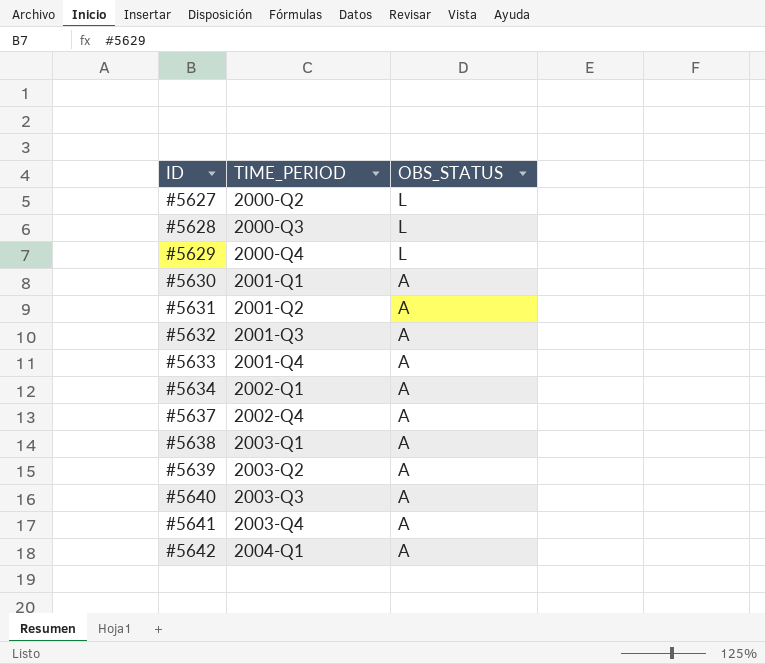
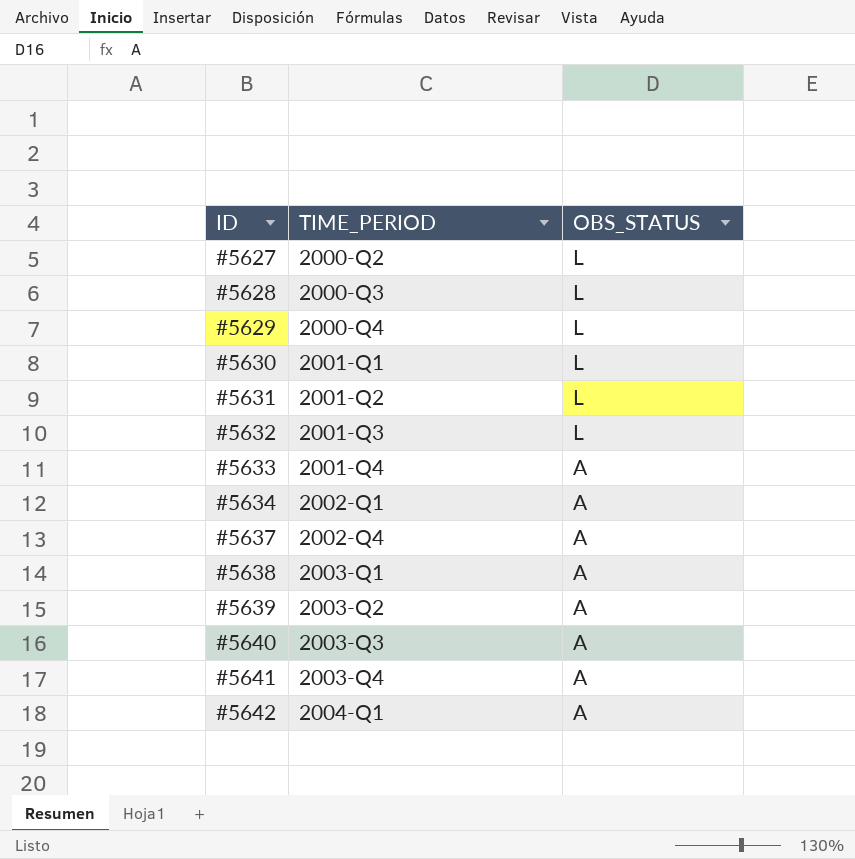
#5630 | OBS_STATUS: A -> L
#5631 | OBS_STATUS: A -> L
#5632 | OBS_STATUS: A -> L

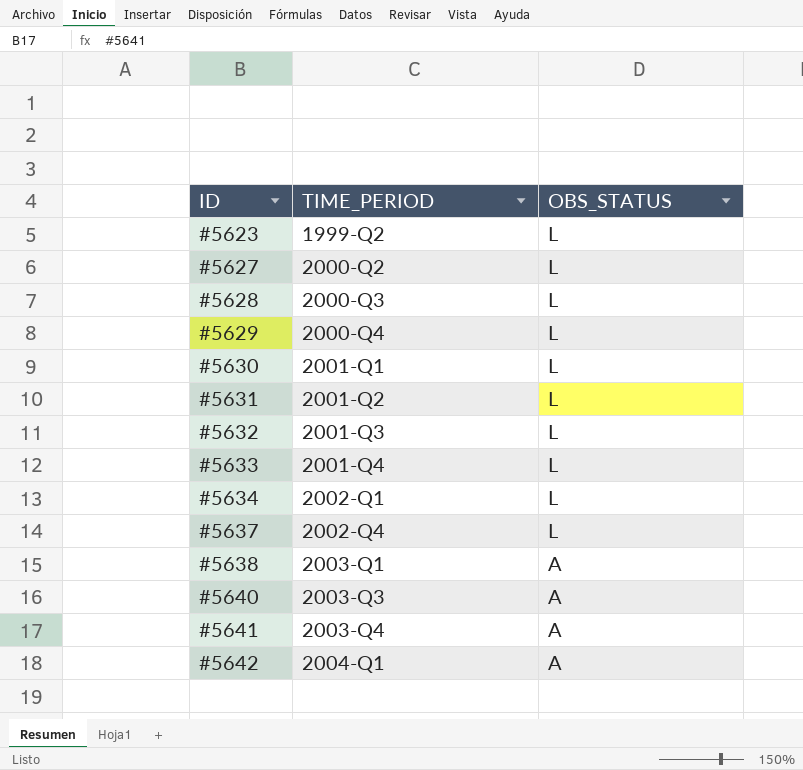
row #5639: 2003-Q2 | A -> none
row #5623: none -> 1999-Q2 | L
#5633 | OBS_STATUS: A -> L
#5634 | OBS_STATUS: A -> L
#5637 | OBS_STATUS: A -> L

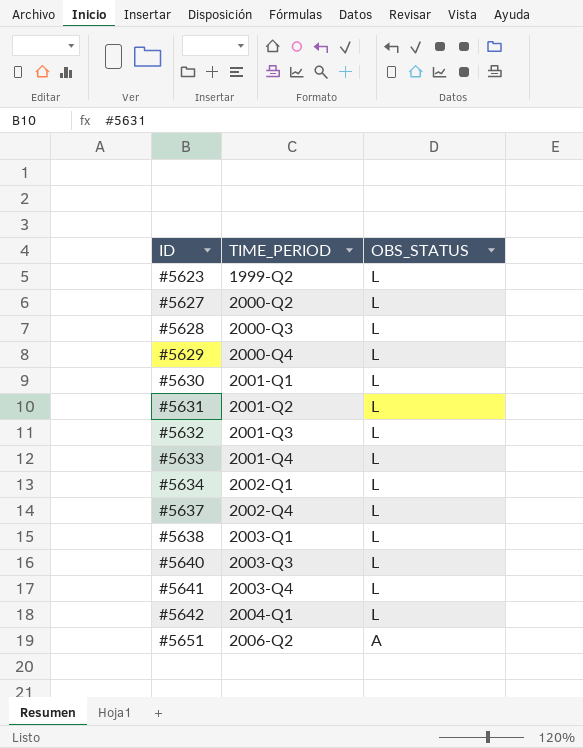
#5638 | OBS_STATUS: A -> L
#5640 | OBS_STATUS: A -> L
#5641 | OBS_STATUS: A -> L
#5642 | OBS_STATUS: A -> L
row #5651: none -> 2006-Q2 | A

